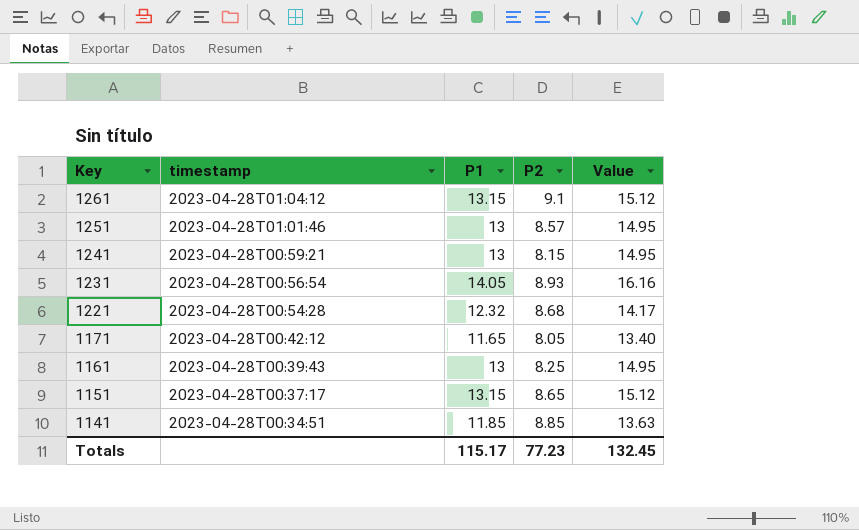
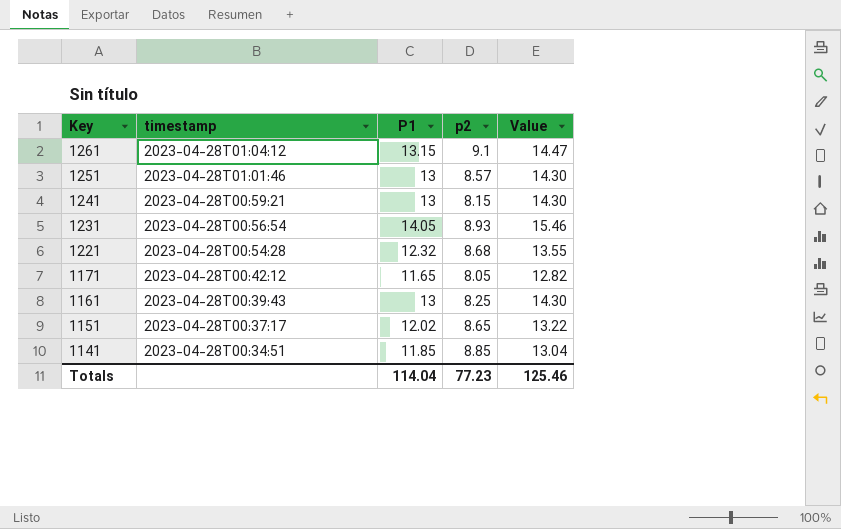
column name: P2 -> p2
column Value | formula: [P1] * 1.15 -> [P1] * 1.1
1151 | P1: 13.15 -> 12.02
Totals | P1: 115.17 -> 114.04
Totals | Value: 132.45 -> 125.46

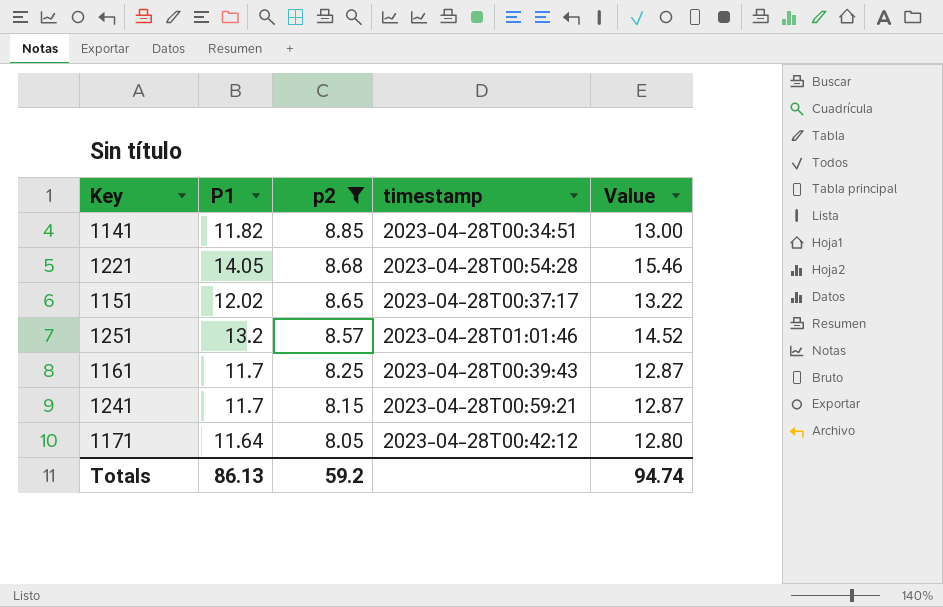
filter: none -> p2 <= 8.85
row order: Key descending -> p2 descending
column timestamp | position: 2 -> 4
1141 | P1: 11.85 -> 11.82
1141 | Value: 13.04 -> 13.00
1221 | P1: 12.32 -> 14.05
1221 | Value: 13.55 -> 15.46
1251 | P1: 13 -> 13.2
1251 | Value: 14.30 -> 14.52
1161 | P1: 13 -> 11.7
1161 | Value: 14.30 -> 12.87
1241 | P1: 13 -> 11.7
1241 | Value: 14.30 -> 12.87
1171 | P1: 11.65 -> 11.64
1171 | Value: 12.82 -> 12.80
Totals | P1: 114.04 -> 86.13
Totals | p2: 77.23 -> 59.2
Totals | Value: 125.46 -> 94.74

